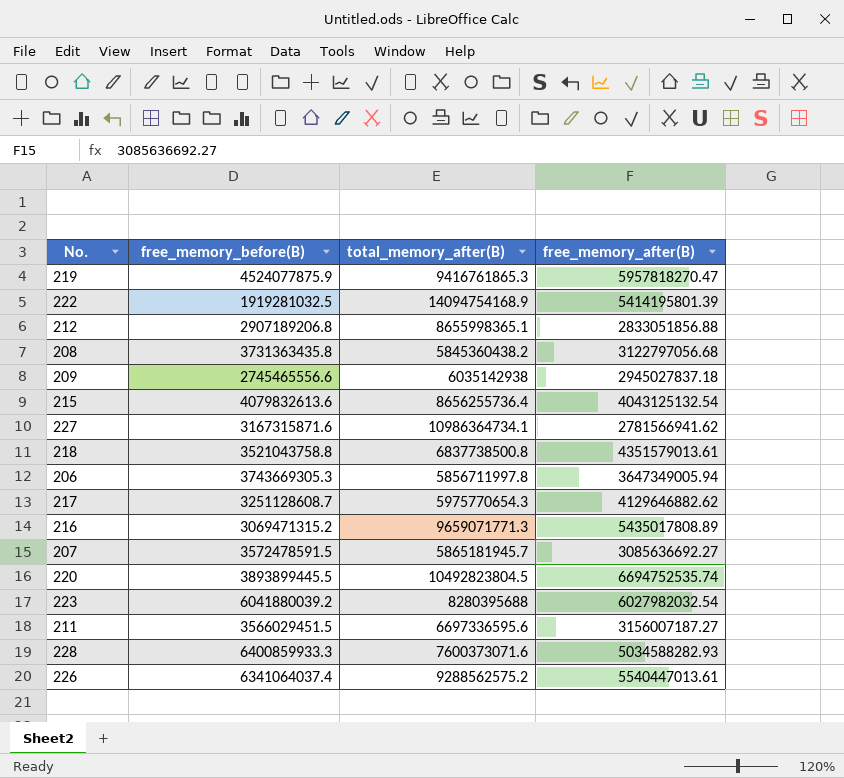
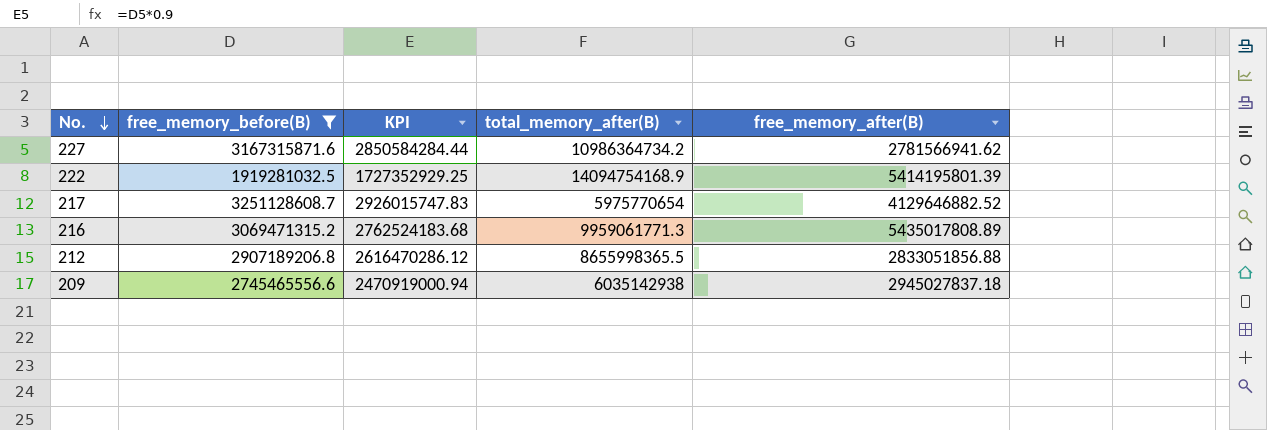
filter: none -> free_memory_before(B) <= 3251128608.7
row order: none -> No. descending
column KPI | formula: none -> [free_memory_before(B)] * 0.9
227 | total_memory_after(B): 10986364734.1 -> 10986364734.2
217 | total_memory_after(B): 5975770654.3 -> 5975770654
217 | free_memory_after(B): 4129646882.62 -> 4129646882.52
216 | total_memory_after(B): 9659071771.3 -> 9959061771.3
212 | total_memory_after(B): 8655998365.1 -> 8655998365.5

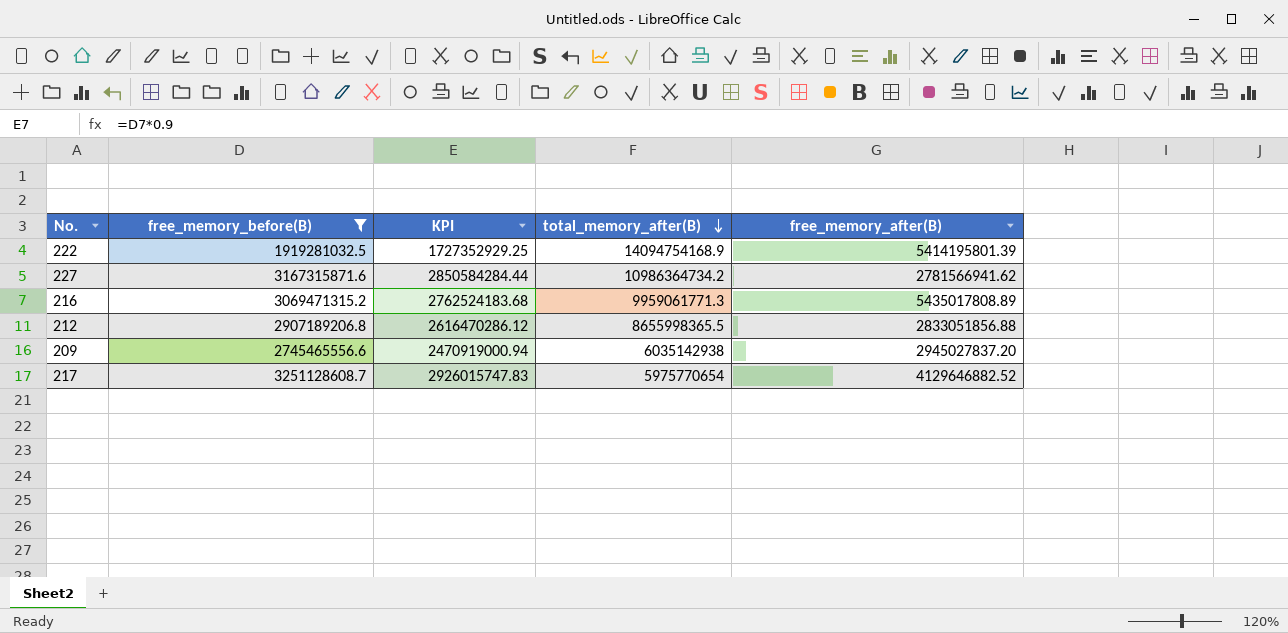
row order: No. descending -> total_memory_after(B) descending
209 | free_memory_after(B): 2945027837.18 -> 2945027837.20

